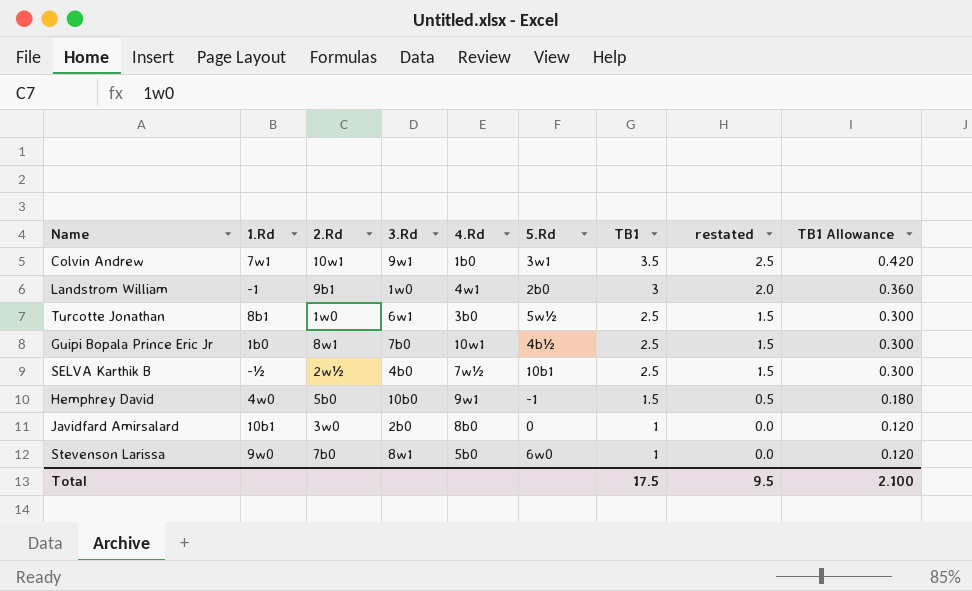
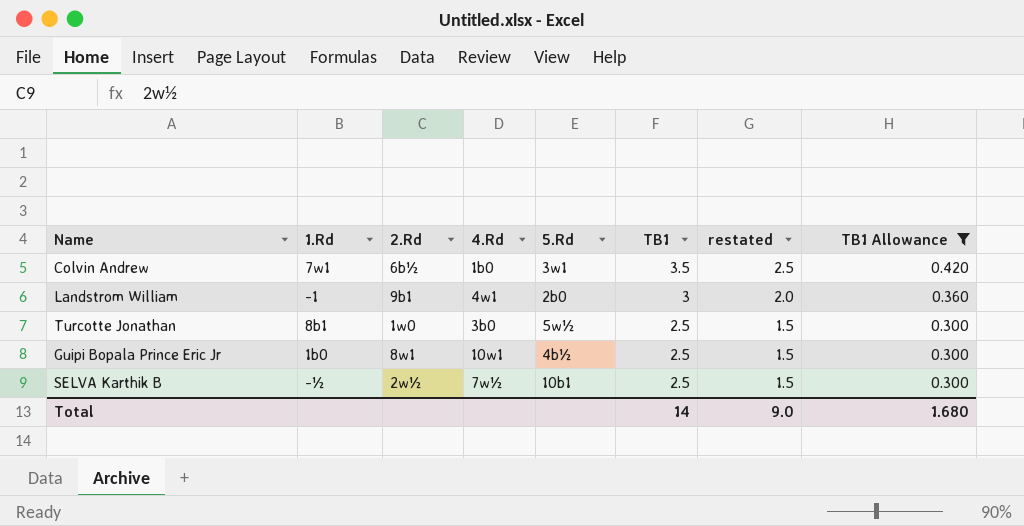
filter: none -> TB1 Allowance >= 0.300
column 3.Rd | position: 4 -> none
Colvin Andrew | 2.Rd: 10w1 -> 6b½
Total | TB1: 17.5 -> 14
Total | restated: 9.5 -> 9.0
Total | TB1 Allowance: 2.100 -> 1.680

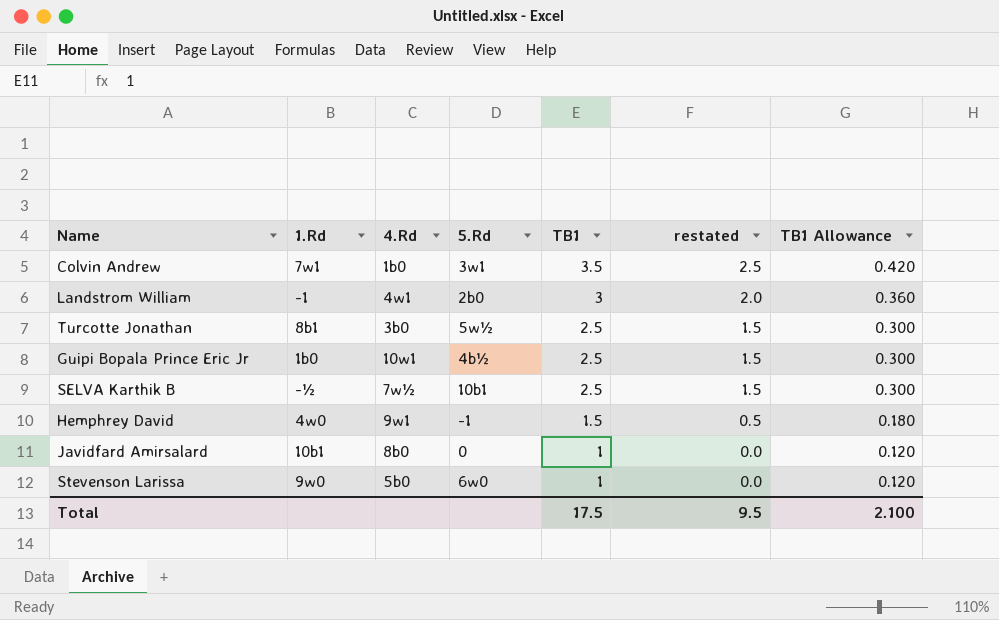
filter: TB1 Allowance >= 0.300 -> none
column 2.Rd | position: 3 -> none
Total | TB1: 14 -> 17.5
Total | restated: 9.0 -> 9.5
Total | TB1 Allowance: 1.680 -> 2.100

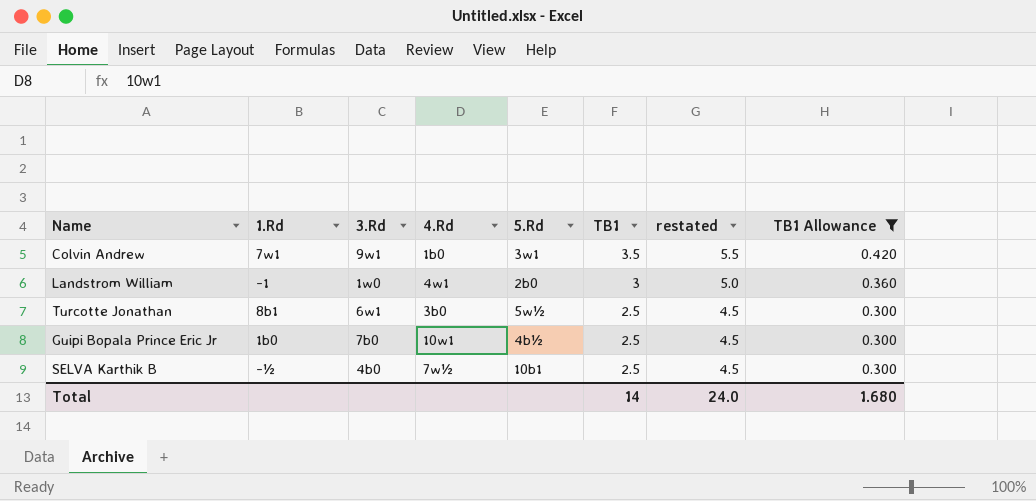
filter: none -> TB1 Allowance >= 0.300
column 3.Rd | position: none -> 3
column restated | formula: [TB1] - 1 -> [TB1] + 2
Total | TB1: 17.5 -> 14
Total | restated: 9.5 -> 24.0
Total | TB1 Allowance: 2.100 -> 1.680

